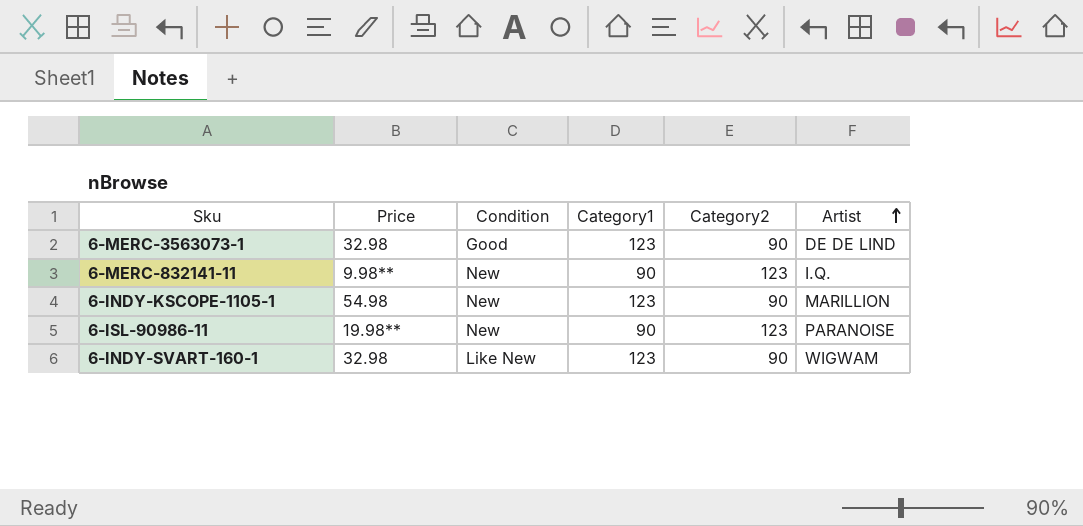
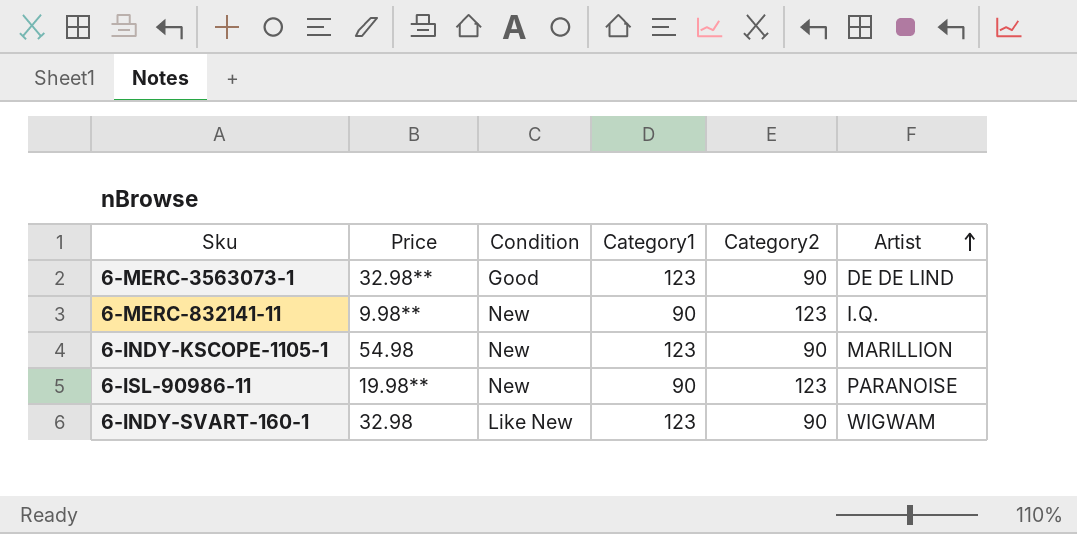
6-MERC-3563073-1 | Price: 32.98 -> 32.98**

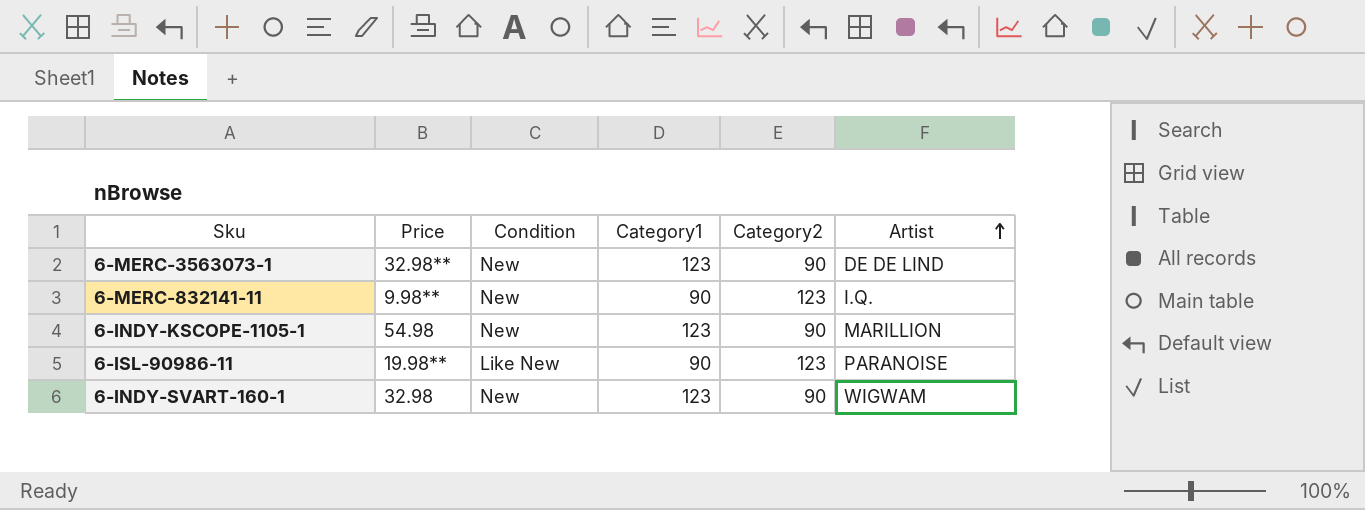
6-MERC-3563073-1 | Condition: Good -> New
6-ISL-90986-11 | Condition: New -> Like New
6-INDY-SVART-160-1 | Condition: Like New -> New

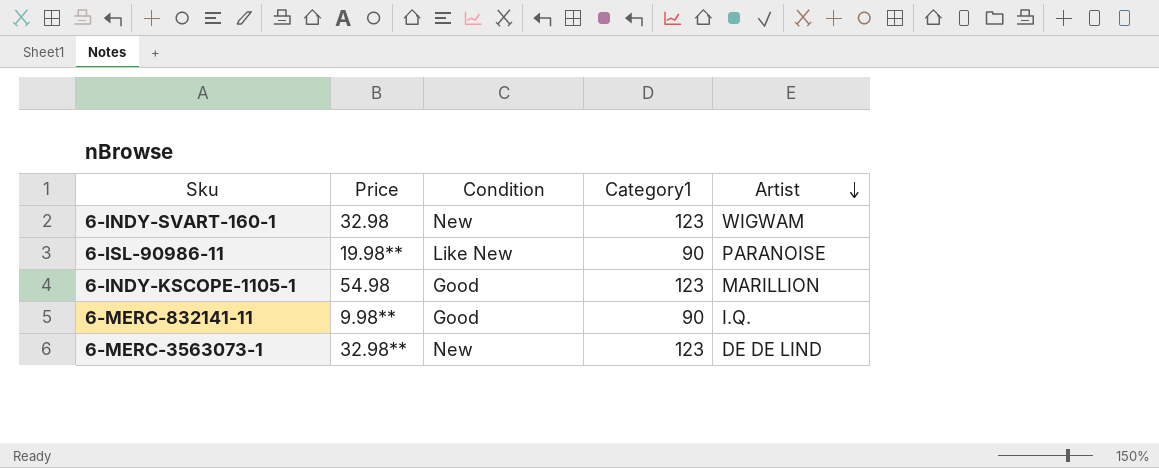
row order: Artist ascending -> Artist descending
column Category2 | position: 5 -> none
6-INDY-KSCOPE-1105-1 | Condition: New -> Good
6-MERC-832141-11 | Condition: New -> Good

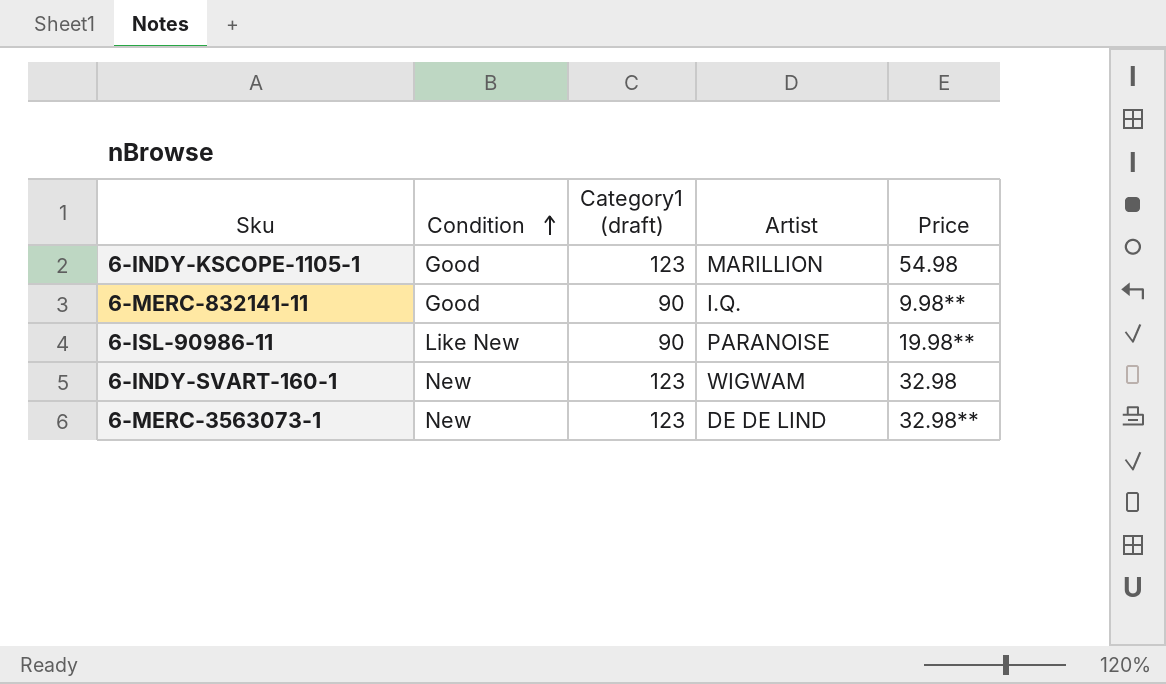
row order: Artist descending -> Condition ascending
column name: Category1 -> Category1 (draft)
column Price | position: 2 -> 5

